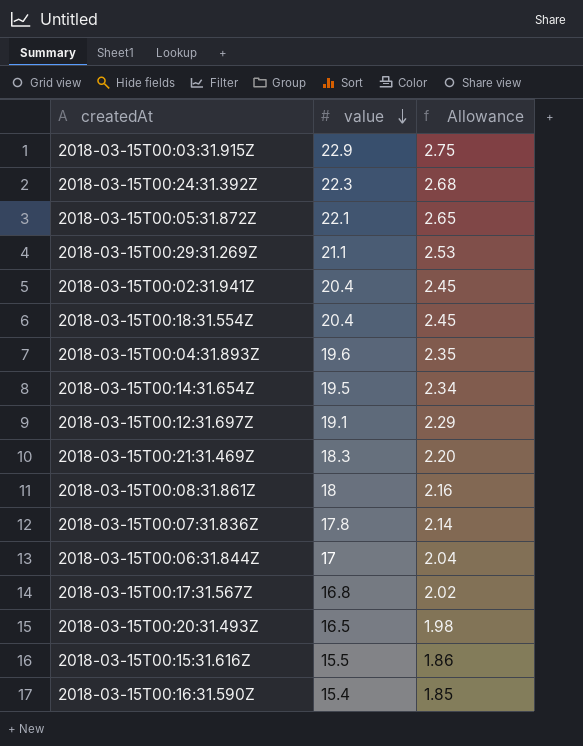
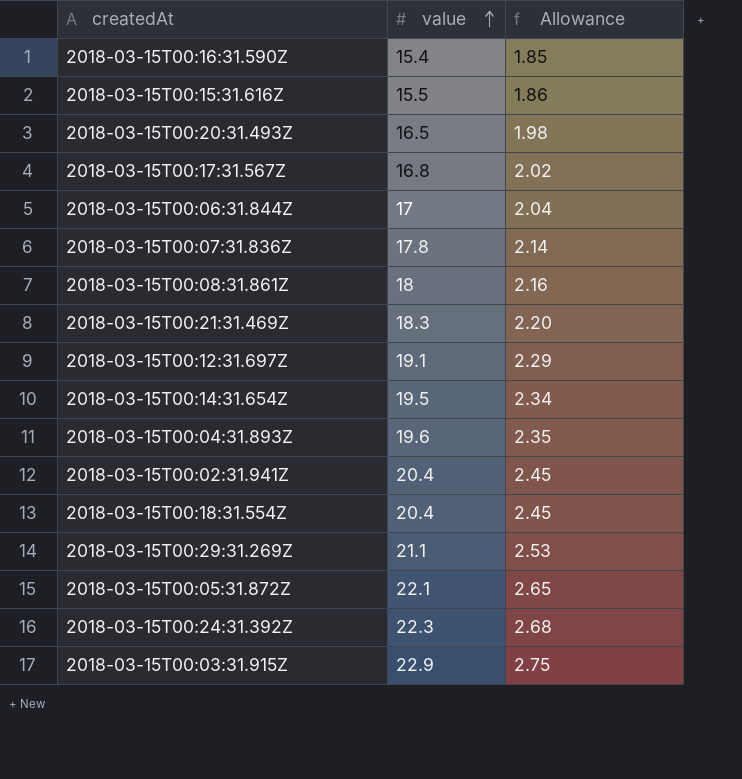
row order: value descending -> value ascending

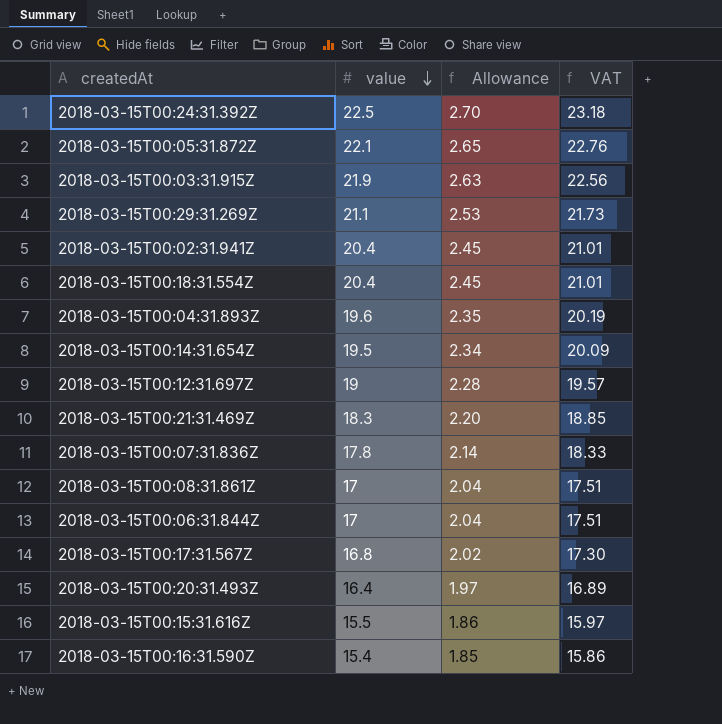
row order: value ascending -> value descending
column VAT | formula: none -> [value] * 1.03
2018-03-15T00:24:31.392Z | value: 22.3 -> 22.5
2018-03-15T00:24:31.392Z | Allowance: 2.68 -> 2.70
2018-03-15T00:03:31.915Z | value: 22.9 -> 21.9
2018-03-15T00:03:31.915Z | Allowance: 2.75 -> 2.63
2018-03-15T00:12:31.697Z | value: 19.1 -> 19
2018-03-15T00:12:31.697Z | Allowance: 2.29 -> 2.28
2018-03-15T00:08:31.861Z | value: 18 -> 17
2018-03-15T00:08:31.861Z | Allowance: 2.16 -> 2.04
2018-03-15T00:20:31.493Z | value: 16.5 -> 16.4
2018-03-15T00:20:31.493Z | Allowance: 1.98 -> 1.97

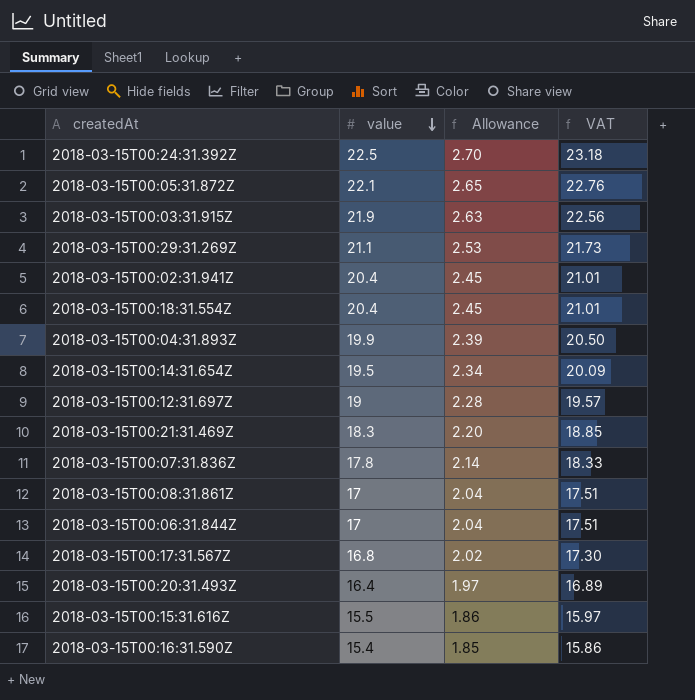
2018-03-15T00:04:31.893Z | value: 19.6 -> 19.9
2018-03-15T00:04:31.893Z | Allowance: 2.35 -> 2.39
2018-03-15T00:04:31.893Z | VAT: 20.19 -> 20.50

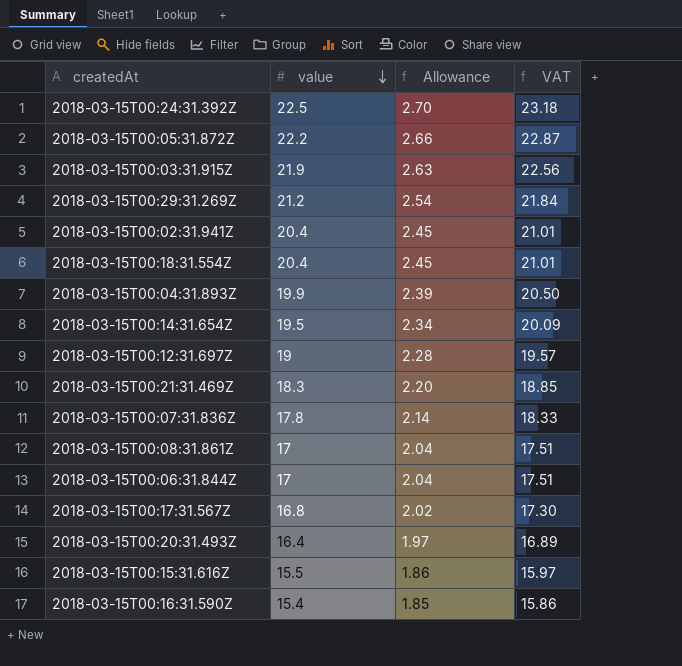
2018-03-15T00:05:31.872Z | value: 22.1 -> 22.2
2018-03-15T00:05:31.872Z | Allowance: 2.65 -> 2.66
2018-03-15T00:05:31.872Z | VAT: 22.76 -> 22.87
2018-03-15T00:29:31.269Z | value: 21.1 -> 21.2
2018-03-15T00:29:31.269Z | Allowance: 2.53 -> 2.54
2018-03-15T00:29:31.269Z | VAT: 21.73 -> 21.84

